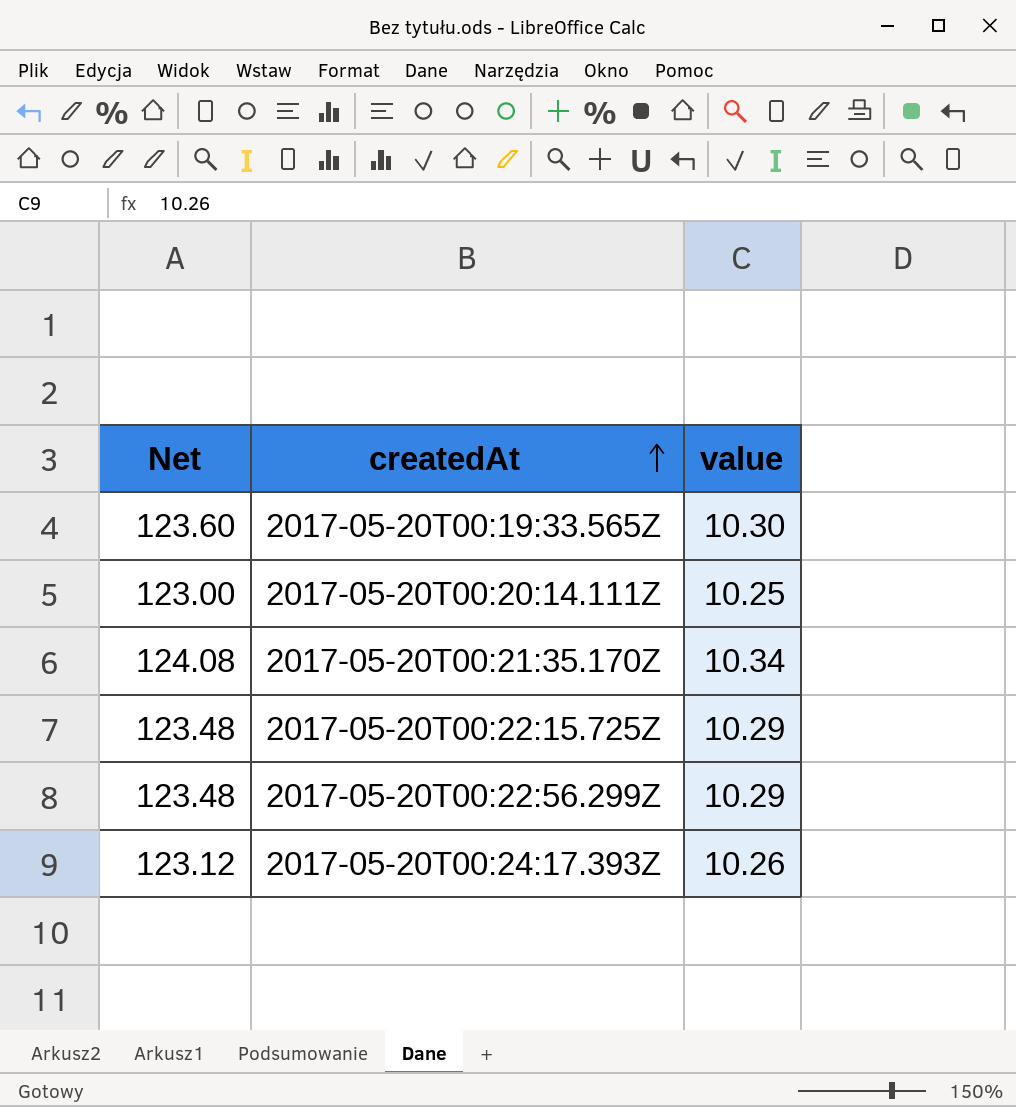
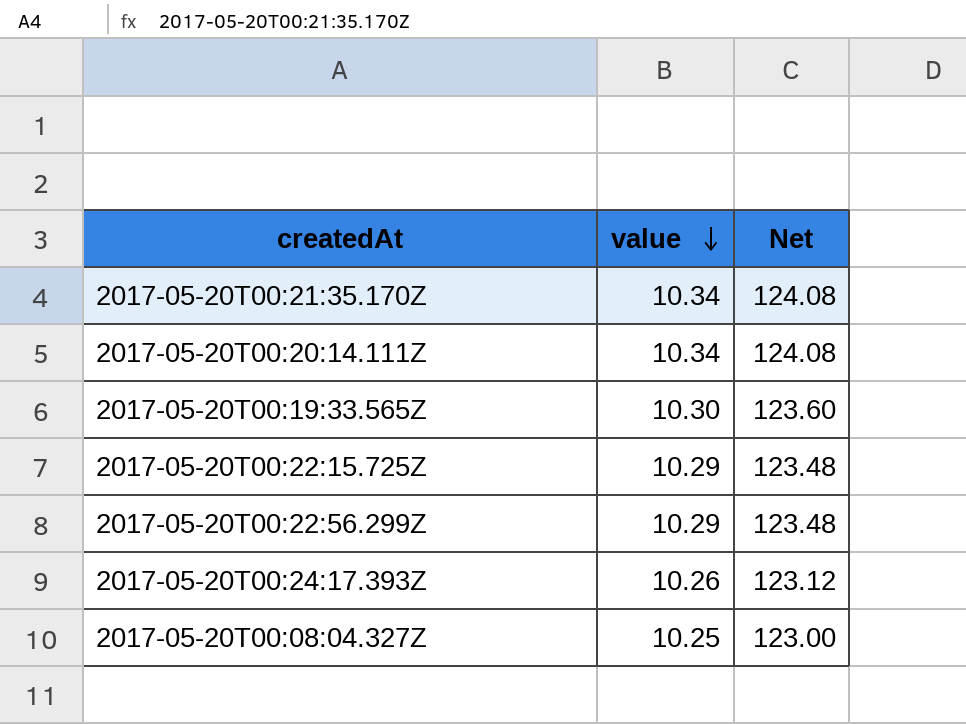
row order: createdAt ascending -> value descending
column Net | position: 1 -> 3
2017-05-20T00:20:14.111Z | value: 10.25 -> 10.34
2017-05-20T00:20:14.111Z | Net: 123.00 -> 124.08
row 2017-05-20T00:08:04.327Z: none -> 10.25 | 123.00

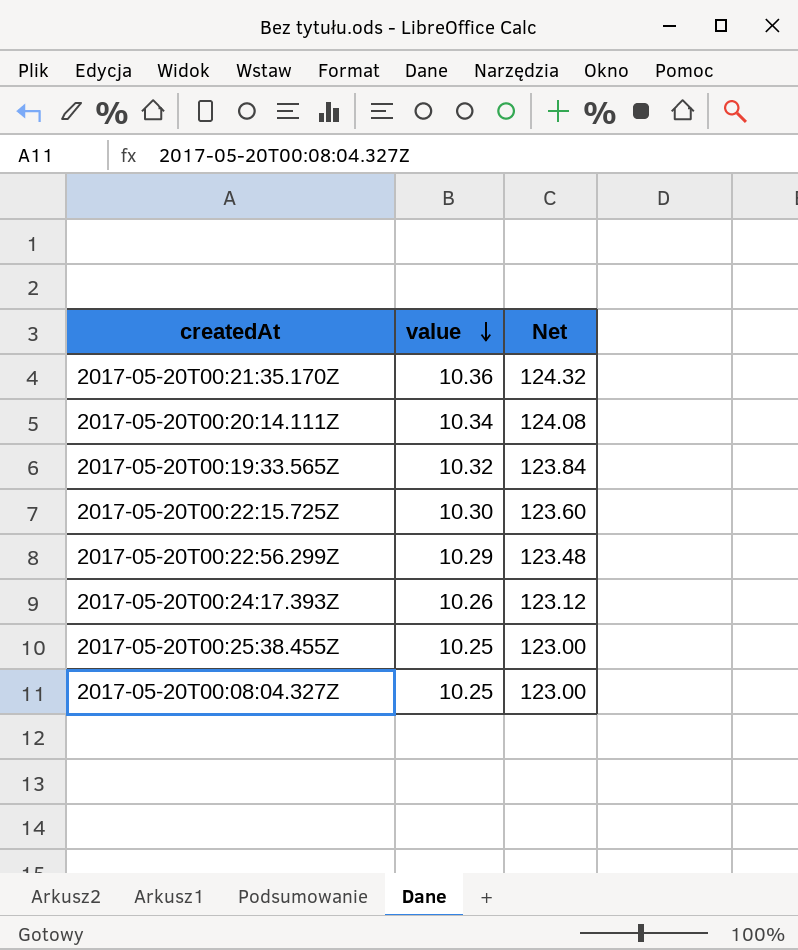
2017-05-20T00:21:35.170Z | value: 10.34 -> 10.36
2017-05-20T00:21:35.170Z | Net: 124.08 -> 124.32
2017-05-20T00:19:33.565Z | value: 10.30 -> 10.32
2017-05-20T00:19:33.565Z | Net: 123.60 -> 123.84
2017-05-20T00:22:15.725Z | value: 10.29 -> 10.30
2017-05-20T00:22:15.725Z | Net: 123.48 -> 123.60
row 2017-05-20T00:25:38.455Z: none -> 10.25 | 123.00

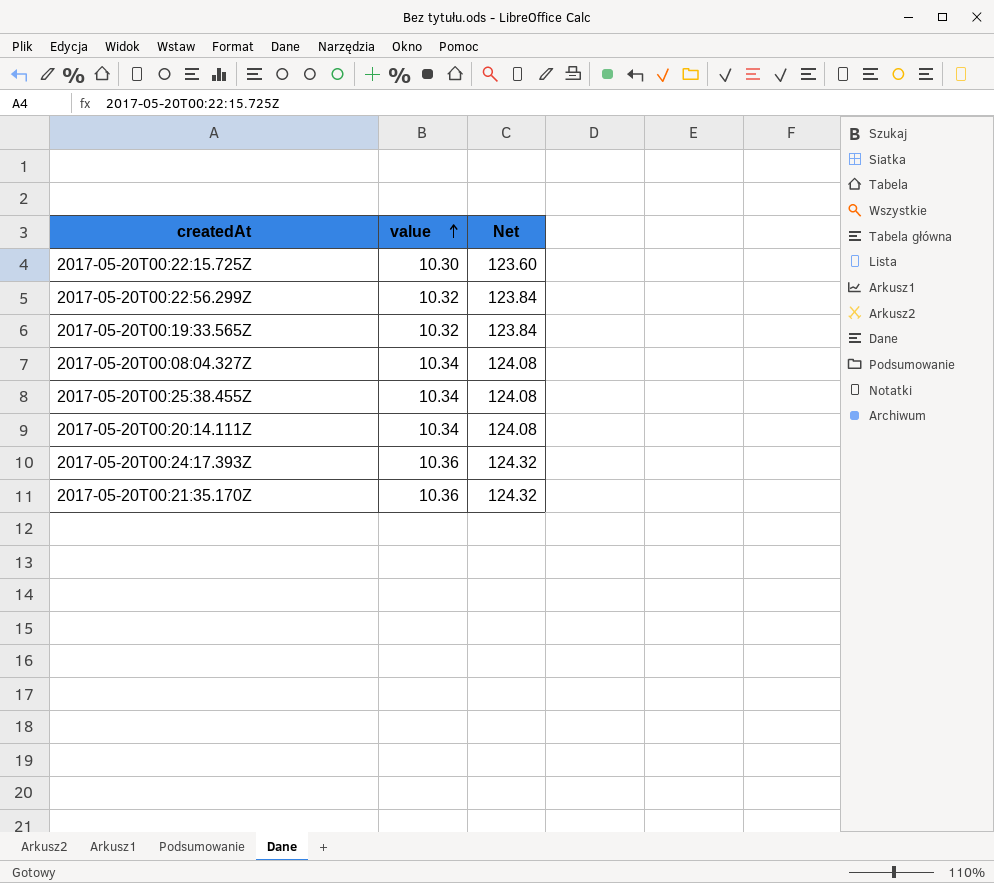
row order: value descending -> value ascending
2017-05-20T00:22:56.299Z | value: 10.29 -> 10.32
2017-05-20T00:22:56.299Z | Net: 123.48 -> 123.84
2017-05-20T00:08:04.327Z | value: 10.25 -> 10.34
2017-05-20T00:08:04.327Z | Net: 123.00 -> 124.08
2017-05-20T00:25:38.455Z | value: 10.25 -> 10.34
2017-05-20T00:25:38.455Z | Net: 123.00 -> 124.08
2017-05-20T00:24:17.393Z | value: 10.26 -> 10.36
2017-05-20T00:24:17.393Z | Net: 123.12 -> 124.32

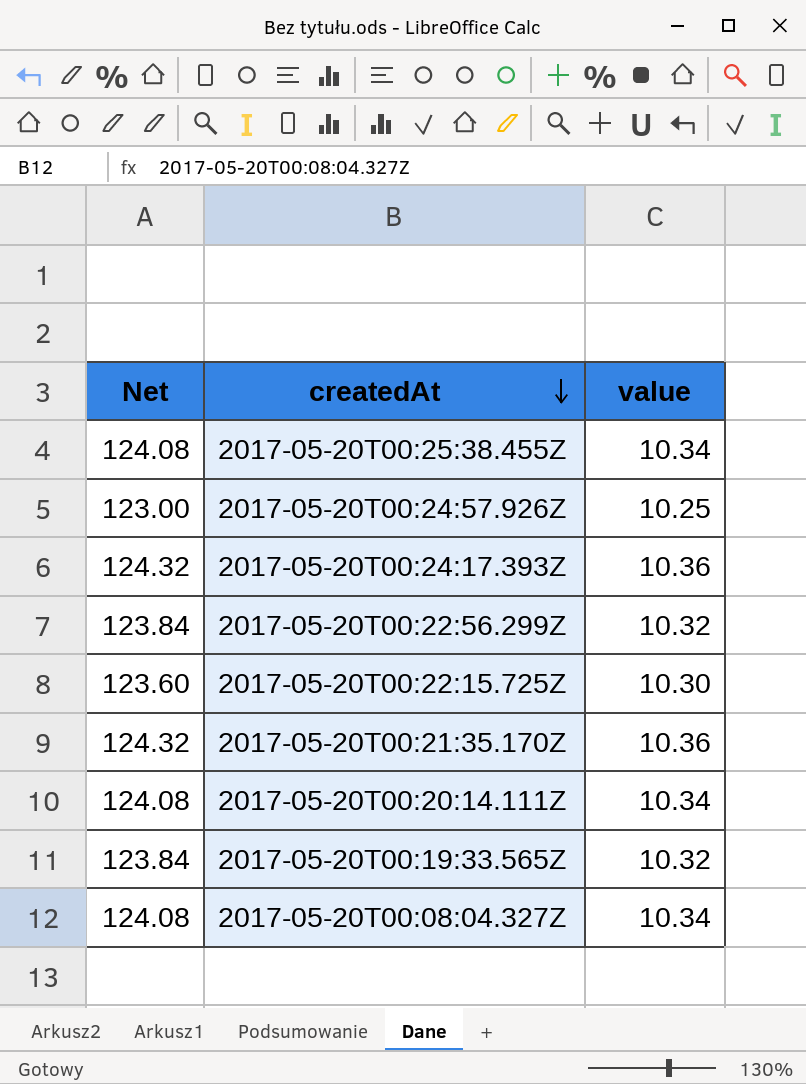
row order: value ascending -> createdAt descending
column Net | position: 3 -> 1
row 2017-05-20T00:24:57.926Z: none -> 123.00 | 10.25

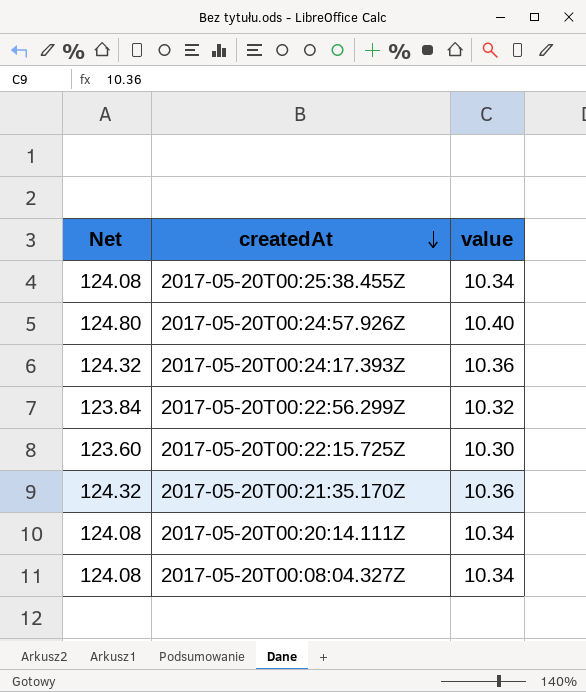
row 2017-05-20T00:19:33.565Z: 123.84 | 10.32 -> none
2017-05-20T00:24:57.926Z | Net: 123.00 -> 124.80
2017-05-20T00:24:57.926Z | value: 10.25 -> 10.40

